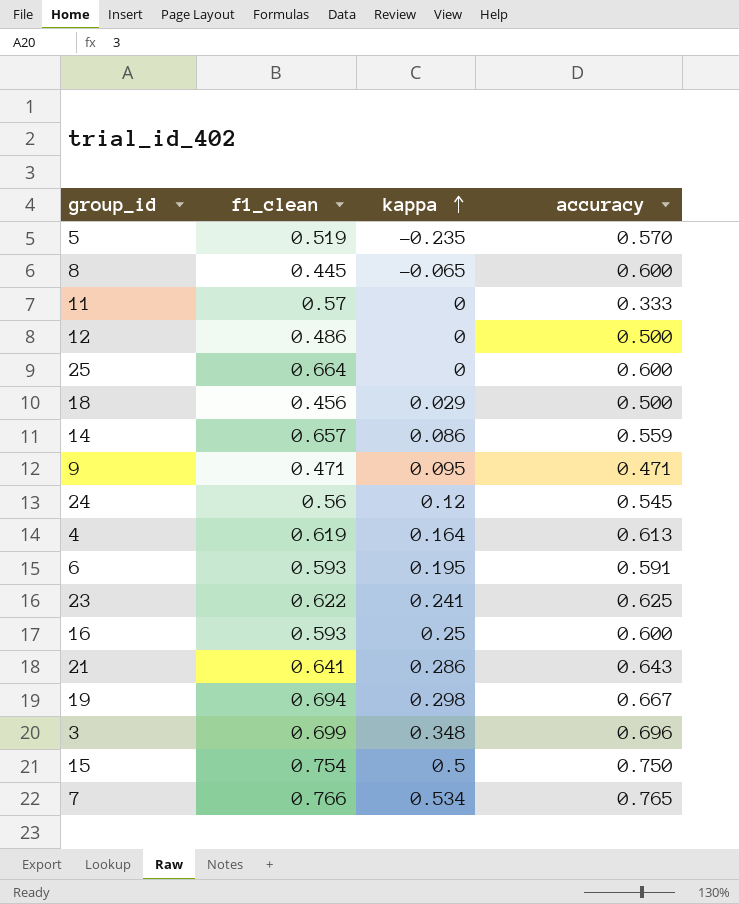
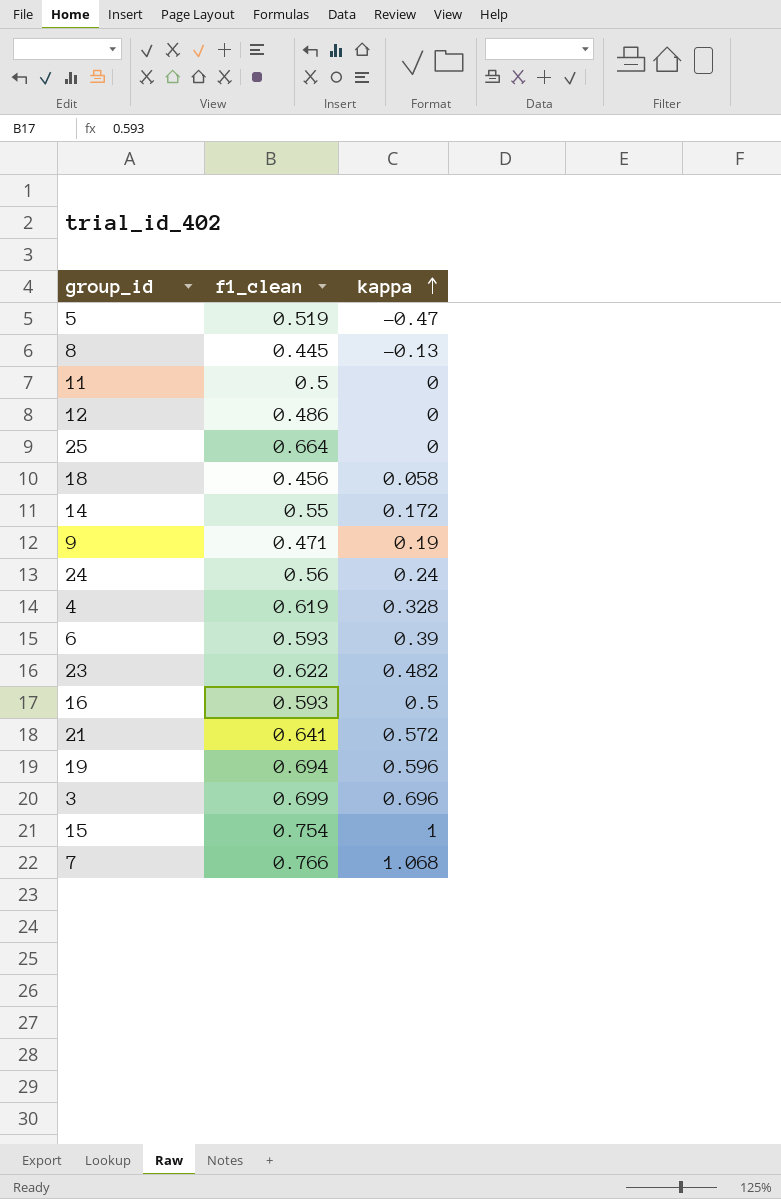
column accuracy | position: 4 -> none
5 | kappa: -0.235 -> -0.47
8 | kappa: -0.065 -> -0.13
11 | f1_clean: 0.57 -> 0.5
18 | kappa: 0.029 -> 0.058
14 | f1_clean: 0.657 -> 0.55
14 | kappa: 0.086 -> 0.172
9 | kappa: 0.095 -> 0.19
24 | kappa: 0.12 -> 0.24
4 | kappa: 0.164 -> 0.328
6 | kappa: 0.195 -> 0.39
23 | kappa: 0.241 -> 0.482
16 | kappa: 0.25 -> 0.5
21 | kappa: 0.286 -> 0.572
19 | kappa: 0.298 -> 0.596
3 | kappa: 0.348 -> 0.696
15 | kappa: 0.5 -> 1
7 | kappa: 0.534 -> 1.068

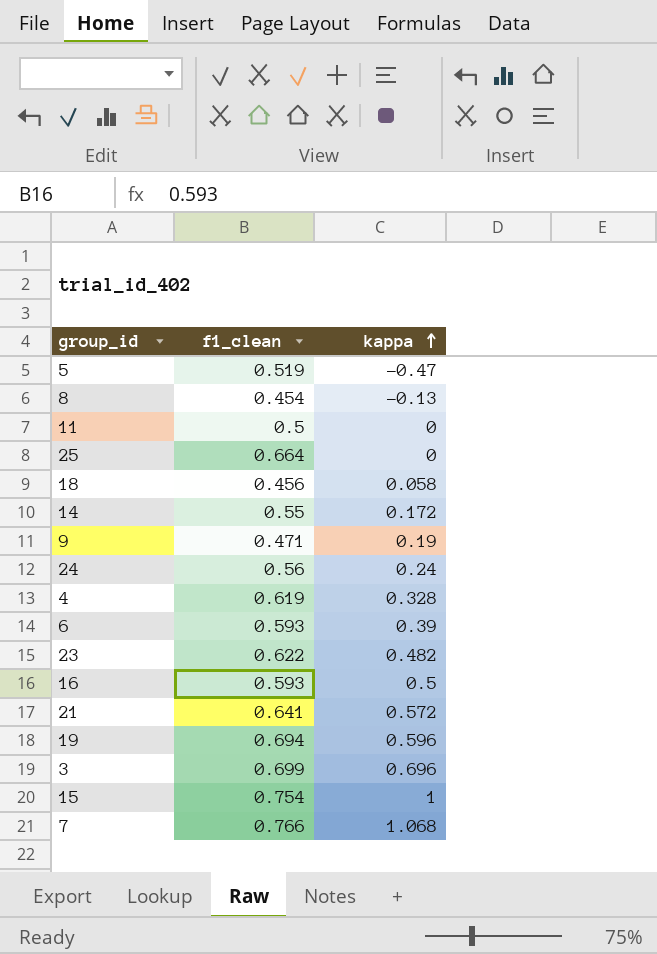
row 12: 0.486 | 0 -> none
8 | f1_clean: 0.445 -> 0.454

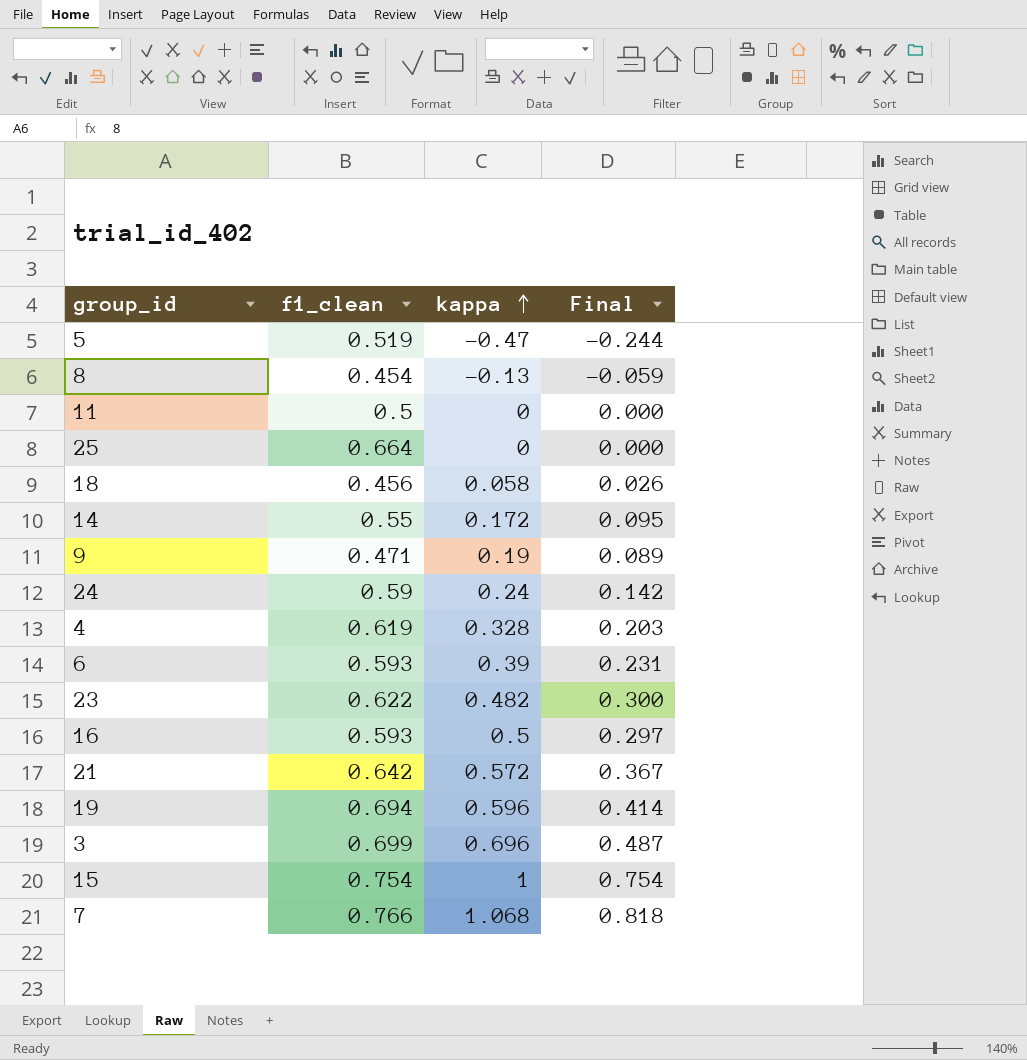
column Final | formula: none -> [f1_clean] * [kappa]
24 | f1_clean: 0.56 -> 0.59
21 | f1_clean: 0.641 -> 0.642

